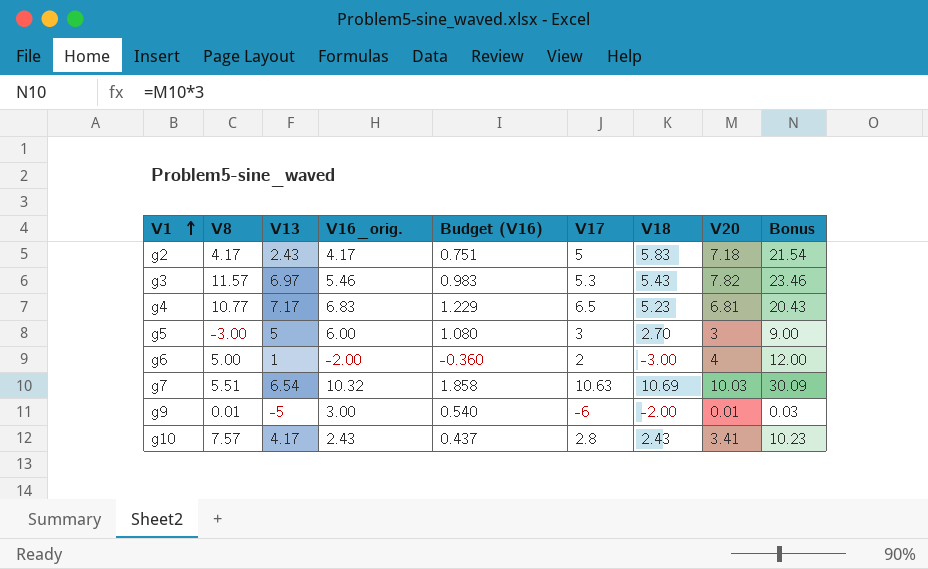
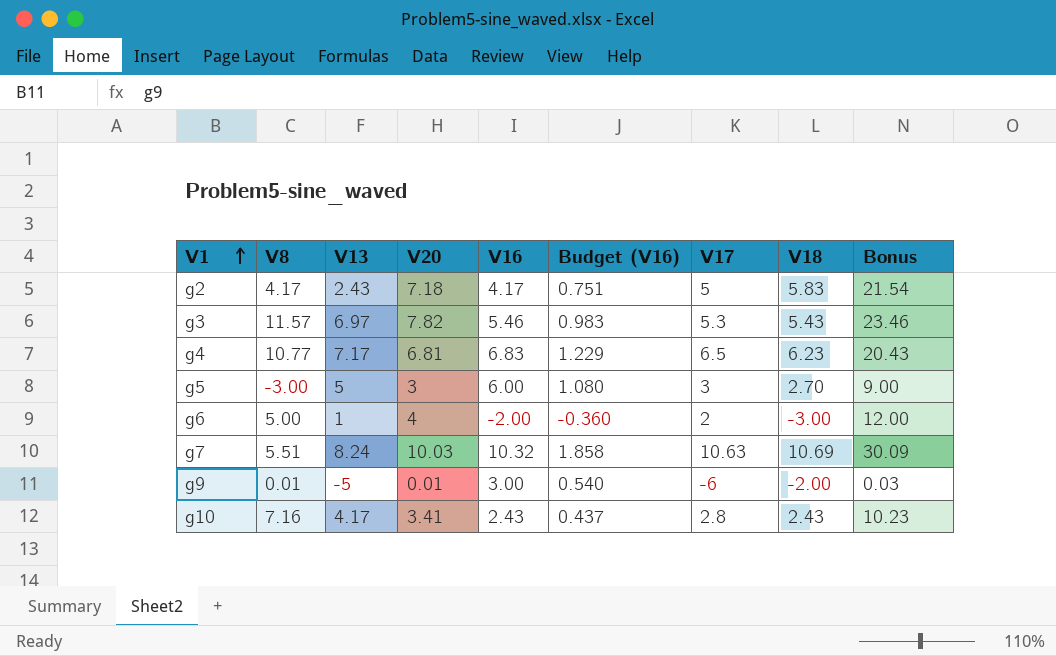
column V20 | position: 8 -> 4
column name: V16_orig. -> V16
g4 | V18: 5.23 -> 6.23
g7 | V13: 6.54 -> 8.24
g10 | V8: 7.57 -> 7.16

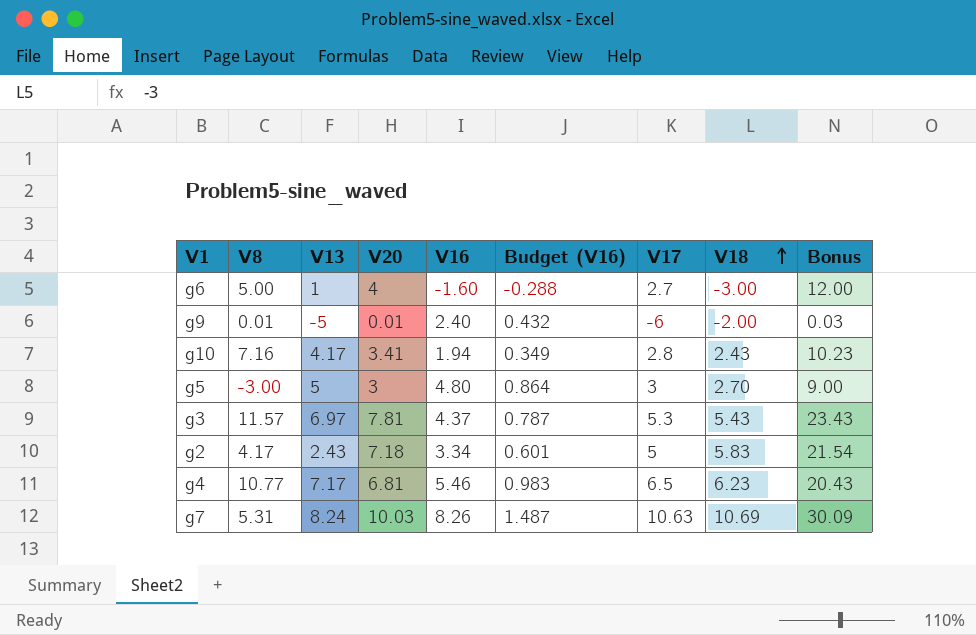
row order: V1 ascending -> V18 ascending
g6 | V16: -2.00 -> -1.60
g6 | Budget (V16): -0.360 -> -0.288
g6 | V17: 2 -> 2.7
g9 | V16: 3.00 -> 2.40
g9 | Budget (V16): 0.540 -> 0.432
g10 | V16: 2.43 -> 1.94
g10 | Budget (V16): 0.437 -> 0.349
g5 | V16: 6.00 -> 4.80
g5 | Budget (V16): 1.080 -> 0.864
g3 | V20: 7.82 -> 7.81
g3 | V16: 5.46 -> 4.37
g3 | Budget (V16): 0.983 -> 0.787
g3 | Bonus: 23.46 -> 23.43
g2 | V16: 4.17 -> 3.34
g2 | Budget (V16): 0.751 -> 0.601
g4 | V16: 6.83 -> 5.46
g4 | Budget (V16): 1.229 -> 0.983
g7 | V8: 5.51 -> 5.31
g7 | V16: 10.32 -> 8.26
g7 | Budget (V16): 1.858 -> 1.487

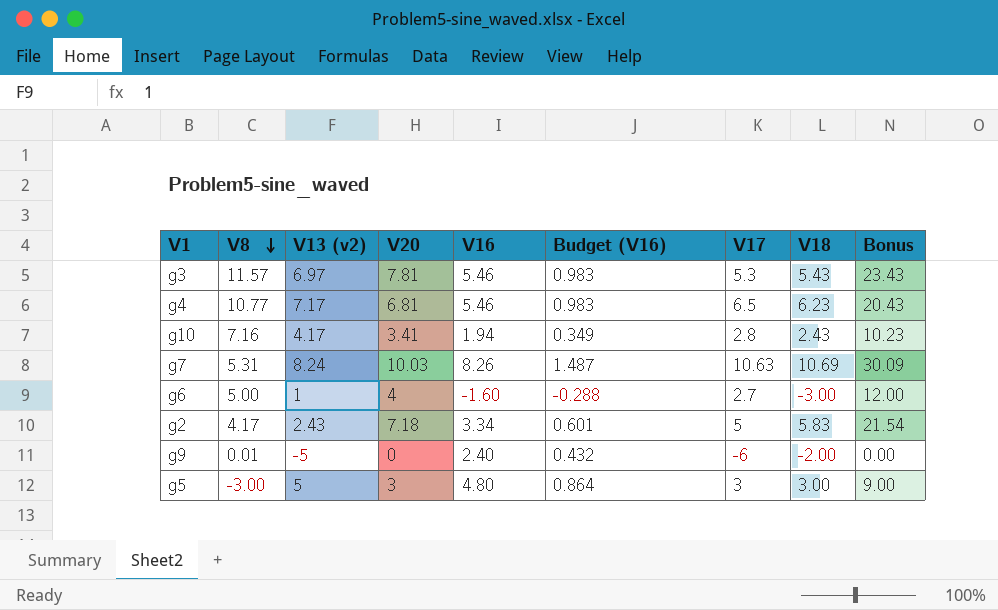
row order: V18 ascending -> V8 descending
column name: V13 -> V13 (v2)
g3 | V16: 4.37 -> 5.46
g3 | Budget (V16): 0.787 -> 0.983
g9 | V20: 0.01 -> 0
g9 | Bonus: 0.03 -> 0.00
g5 | V18: 2.70 -> 3.00

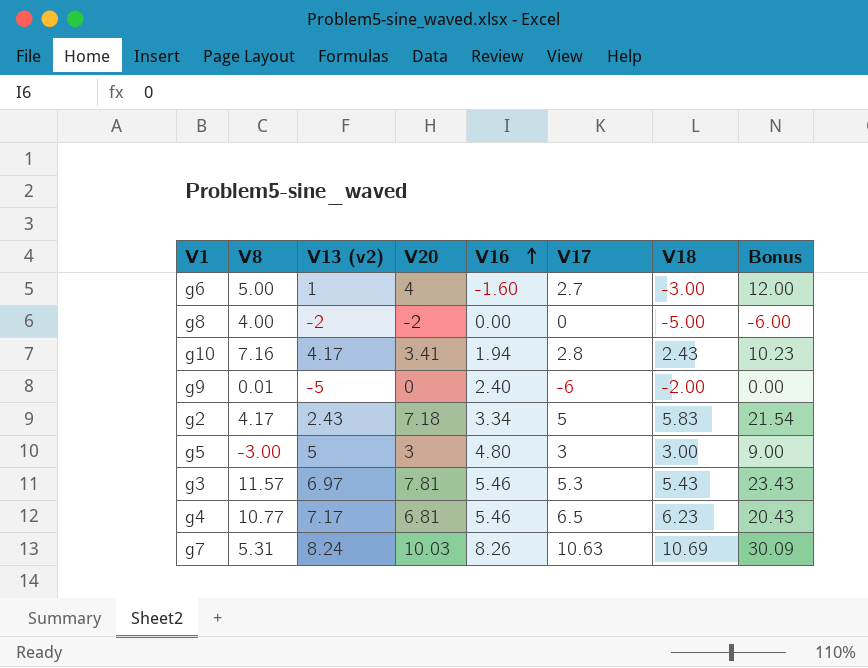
row order: V8 descending -> V16 ascending
column Budget (V16) | formula: [V16] * 0.18 -> none
row g8: none -> 4.00 | -2 | -2 | 0.00 | 0 | -5.00 | -6.00

